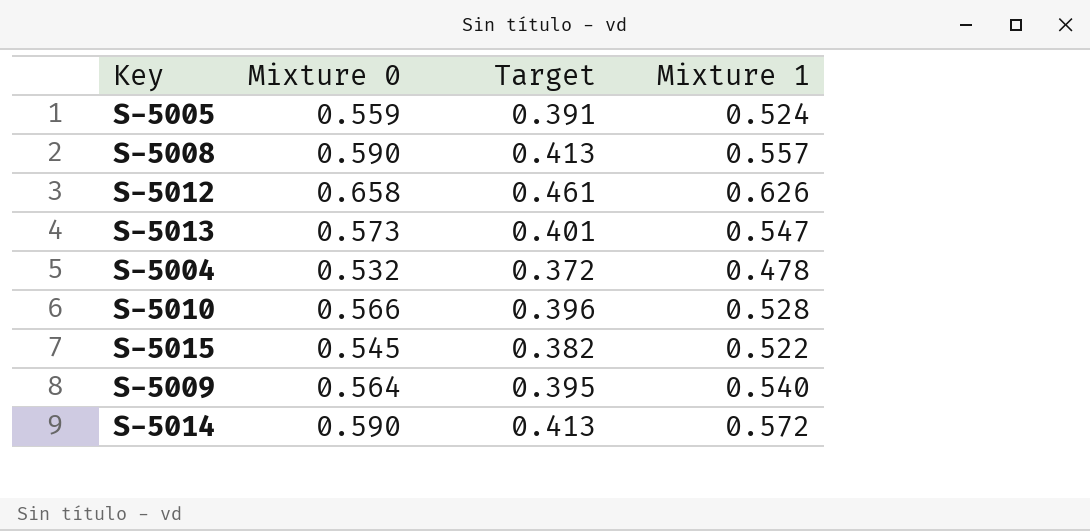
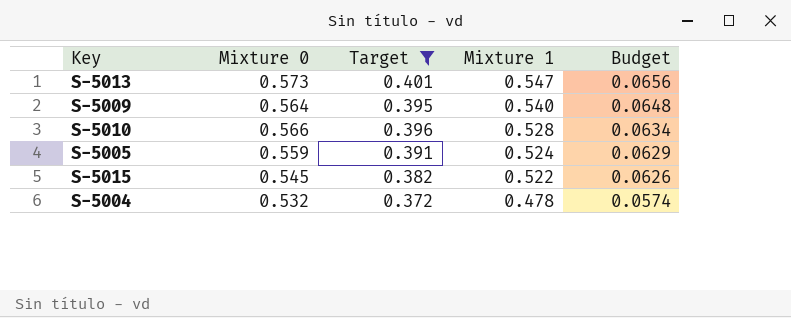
filter: none -> Target <= 0.401
row order: none -> Mixture 1 descending
column Budget | formula: none -> [Mixture 1] * 0.12

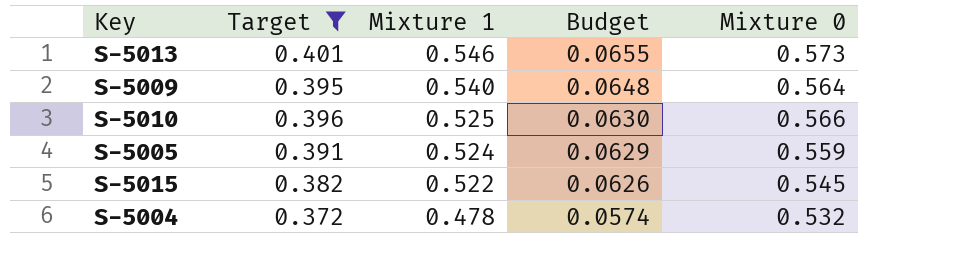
column Mixture 0 | position: 2 -> 5
S-5013 | Mixture 1: 0.547 -> 0.546
S-5013 | Budget: 0.0656 -> 0.0655
S-5010 | Mixture 1: 0.528 -> 0.525
S-5010 | Budget: 0.0634 -> 0.0630

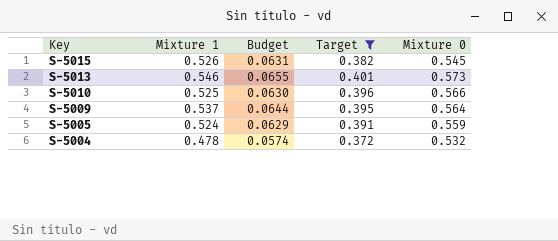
row order: Mixture 1 descending -> Key descending
column Target | position: 2 -> 4
S-5015 | Mixture 1: 0.522 -> 0.526
S-5015 | Budget: 0.0626 -> 0.0631
S-5009 | Mixture 1: 0.540 -> 0.537
S-5009 | Budget: 0.0648 -> 0.0644

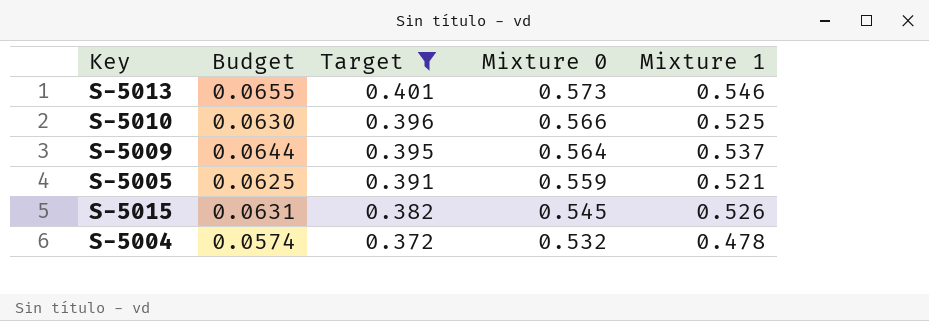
row order: Key descending -> Target descending
column Mixture 1 | position: 2 -> 5
S-5005 | Budget: 0.0629 -> 0.0625
S-5005 | Mixture 1: 0.524 -> 0.521

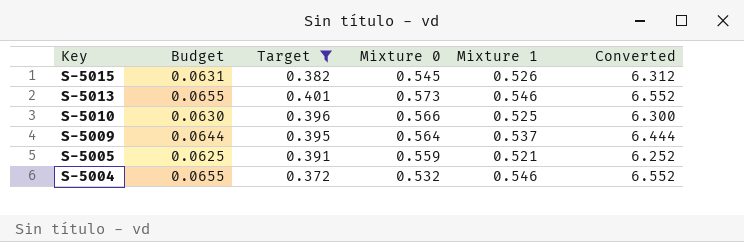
row order: Target descending -> Key descending
column Converted | formula: none -> [Mixture 1] * 12
S-5004 | Budget: 0.0574 -> 0.0655
S-5004 | Mixture 1: 0.478 -> 0.546

